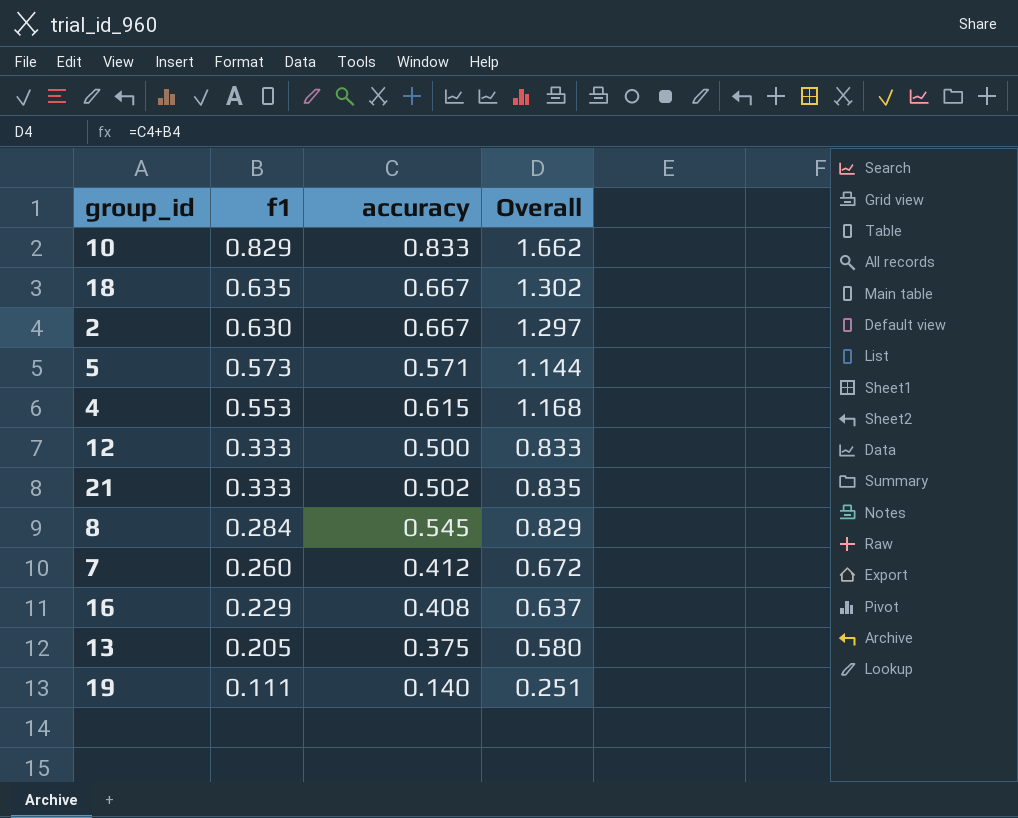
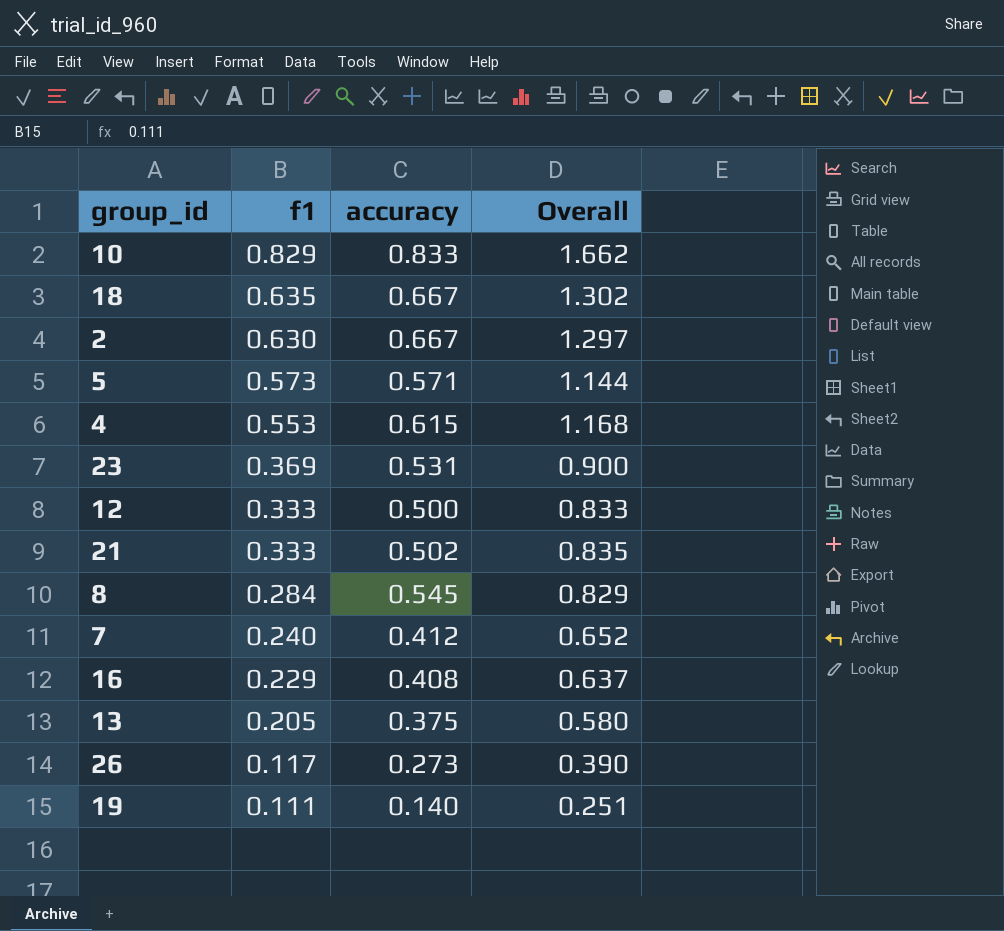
row 23: none -> 0.369 | 0.531 | 0.900
7 | f1: 0.260 -> 0.240
7 | Overall: 0.672 -> 0.652
row 26: none -> 0.117 | 0.273 | 0.390

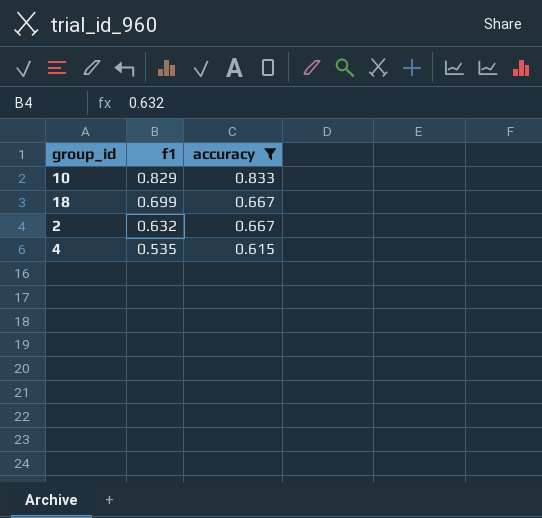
filter: none -> accuracy >= 0.615
column Overall | formula: [f1] + [accuracy] -> none
18 | f1: 0.635 -> 0.699
2 | f1: 0.630 -> 0.632
4 | f1: 0.553 -> 0.535

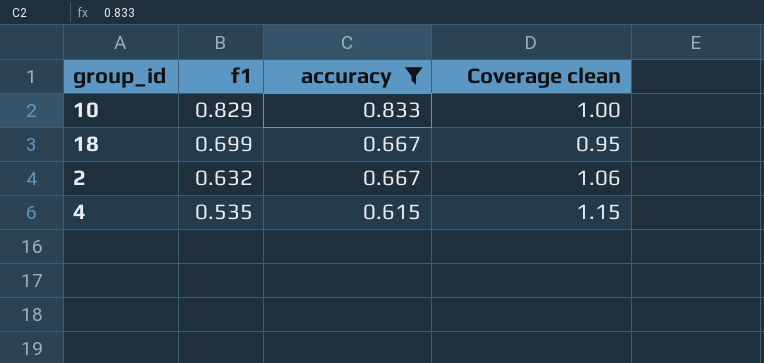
column Coverage clean | formula: none -> [accuracy] / [f1]

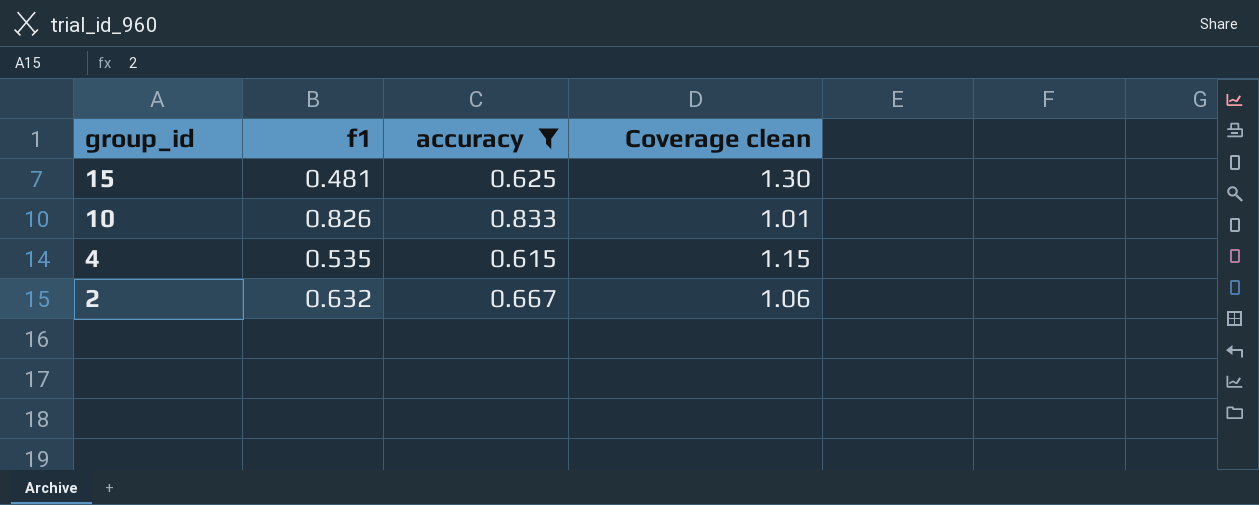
row order: f1 descending -> group_id descending
row 18: 0.699 | 0.667 | 0.95 -> none
row 15: none -> 0.481 | 0.625 | 1.30
10 | f1: 0.829 -> 0.826
10 | Coverage clean: 1.00 -> 1.01

